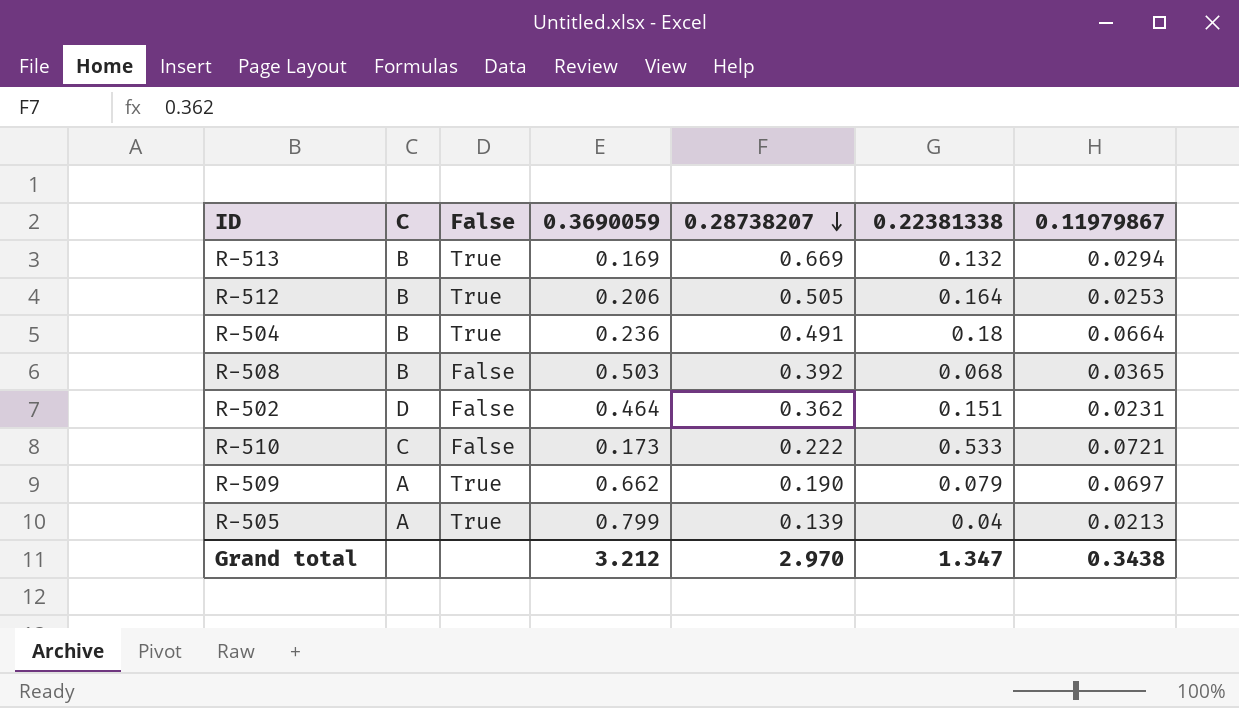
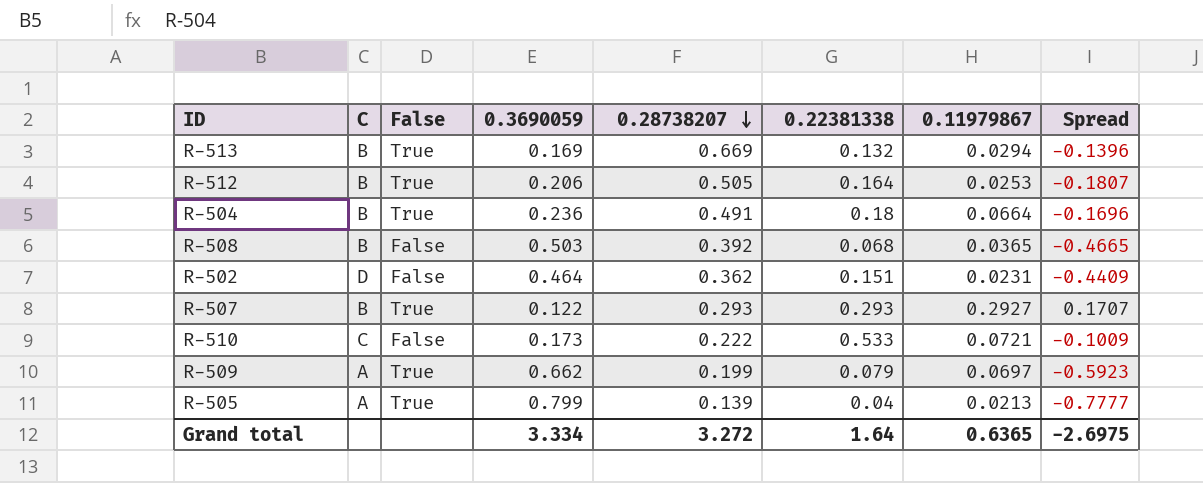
column Spread | formula: none -> [0.11979867] - [0.3690059]
row R-507: none -> B | True | 0.122 | 0.293 | 0.293 | 0.2927 | 0.1707
R-509 | 0.28738207: 0.190 -> 0.199
Grand total | 0.3690059: 3.212 -> 3.334
Grand total | 0.28738207: 2.970 -> 3.272
Grand total | 0.22381338: 1.347 -> 1.64
Grand total | 0.11979867: 0.3438 -> 0.6365

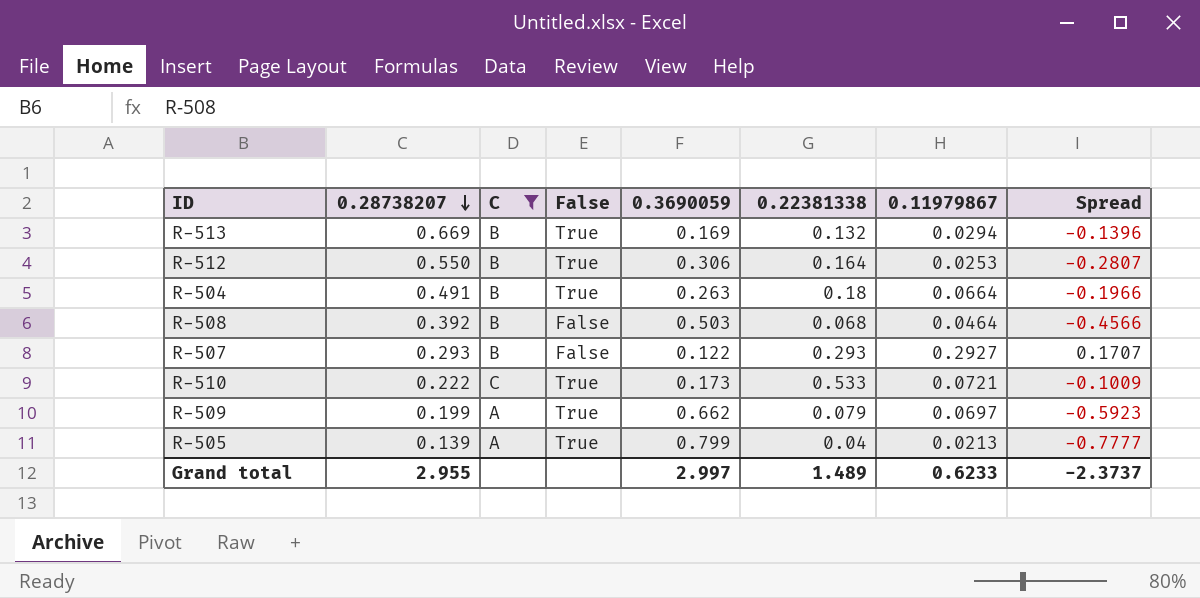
filter: none -> C != D
column 0.28738207 | position: 5 -> 2
R-512 | 0.28738207: 0.505 -> 0.550
R-512 | 0.3690059: 0.206 -> 0.306
R-512 | Spread: -0.1807 -> -0.2807
R-504 | 0.3690059: 0.236 -> 0.263
R-504 | Spread: -0.1696 -> -0.1966
R-508 | 0.11979867: 0.0365 -> 0.0464
R-508 | Spread: -0.4665 -> -0.4566
R-507 | False: True -> False
R-510 | False: False -> True
Grand total | 0.28738207: 3.272 -> 2.955
Grand total | 0.3690059: 3.334 -> 2.997
Grand total | 0.22381338: 1.64 -> 1.489
Grand total | 0.11979867: 0.6365 -> 0.6233
Grand total | Spread: -2.6975 -> -2.3737

